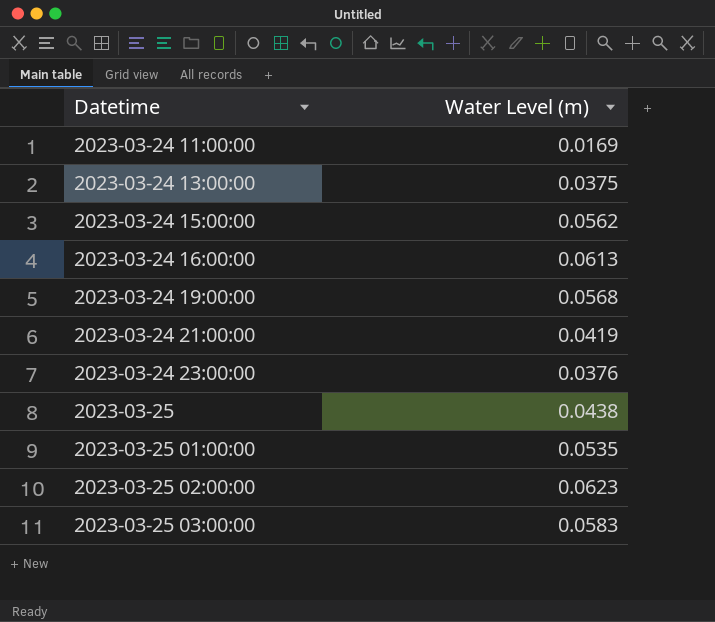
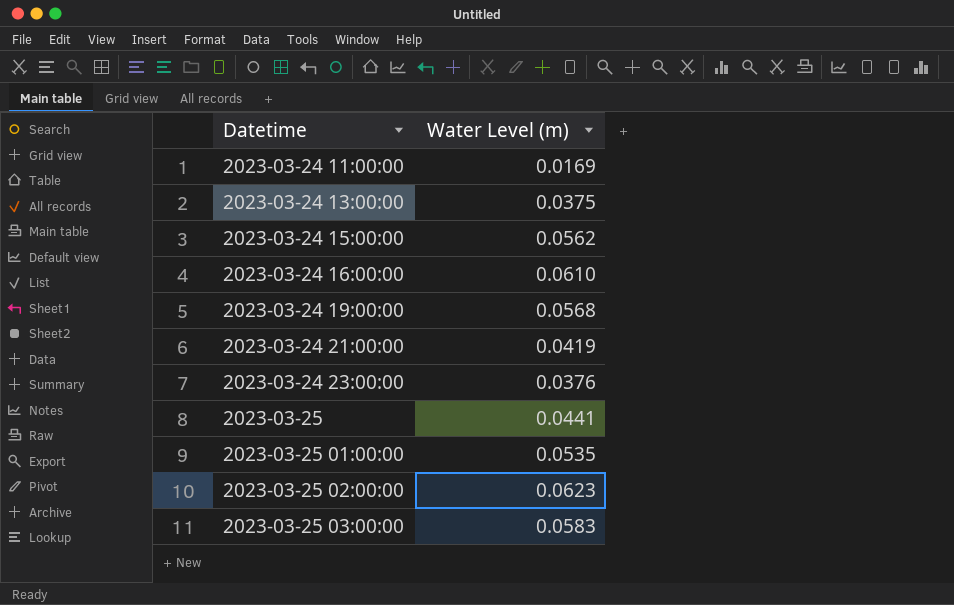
2023-03-24 16:00:00 | Water Level (m): 0.0613 -> 0.0610
2023-03-25 | Water Level (m): 0.0438 -> 0.0441

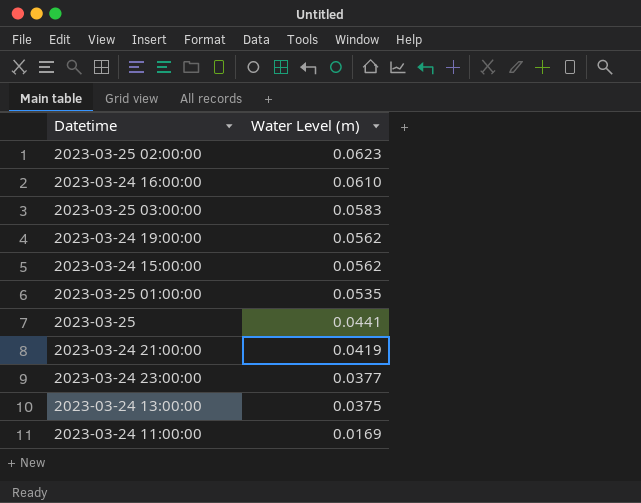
row order: Datetime ascending -> Water Level (m) descending
2023-03-24 19:00:00 | Water Level (m): 0.0568 -> 0.0562
2023-03-24 23:00:00 | Water Level (m): 0.0376 -> 0.0377

